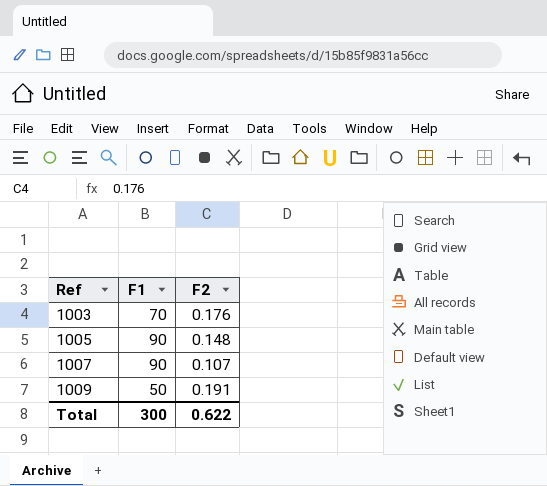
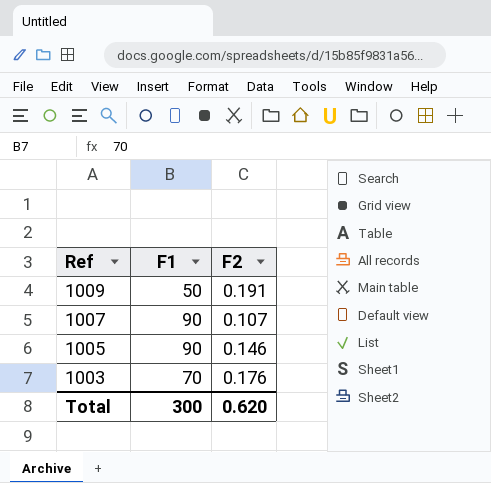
row order: Ref ascending -> Ref descending
1005 | F2: 0.148 -> 0.146
Total | F2: 0.622 -> 0.620

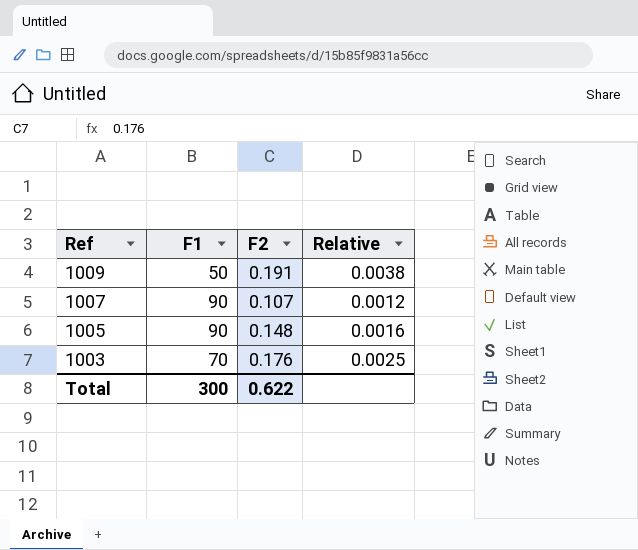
column Relative | formula: none -> [F2] / [F1]
1005 | F2: 0.146 -> 0.148
Total | F2: 0.620 -> 0.622

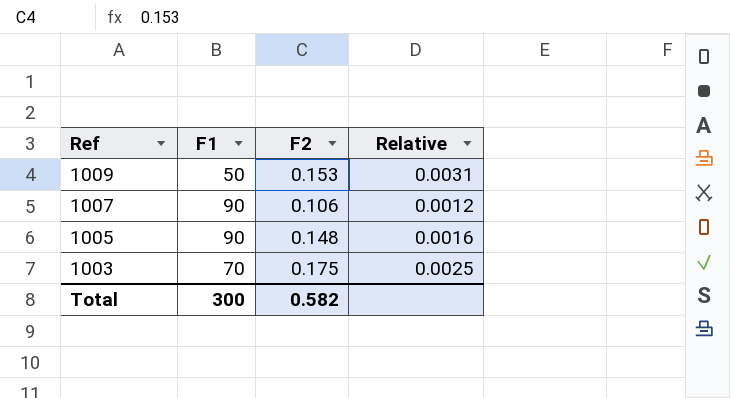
1009 | F2: 0.191 -> 0.153
1009 | Relative: 0.0038 -> 0.0031
1007 | F2: 0.107 -> 0.106
1003 | F2: 0.176 -> 0.175
Total | F2: 0.622 -> 0.582

